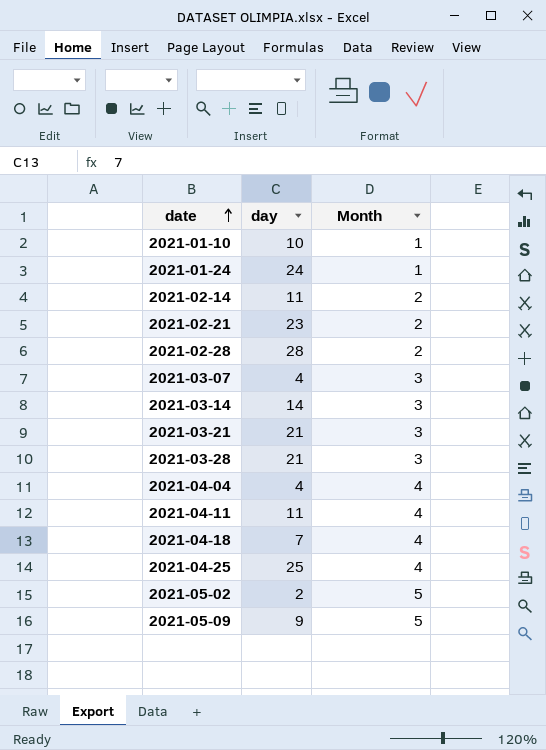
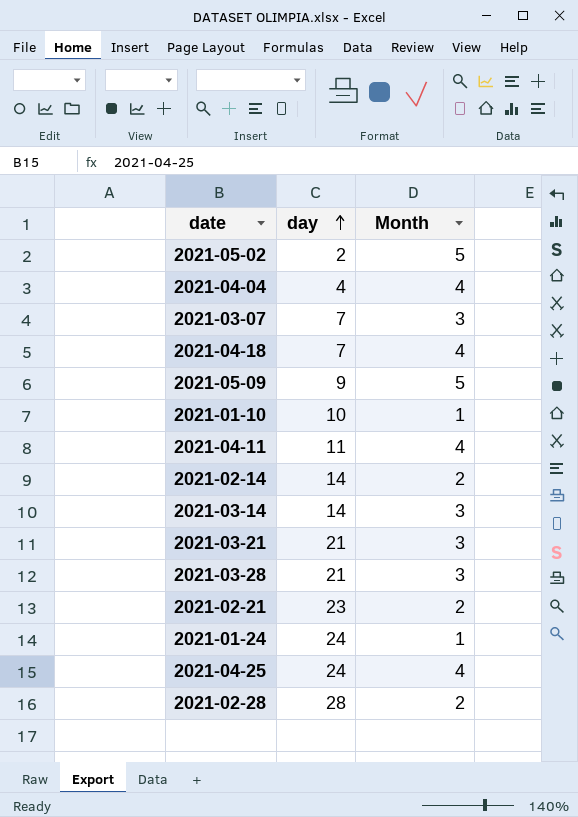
row order: date ascending -> day ascending
2021-03-07 | day: 4 -> 7
2021-02-14 | day: 11 -> 14
2021-04-25 | day: 25 -> 24

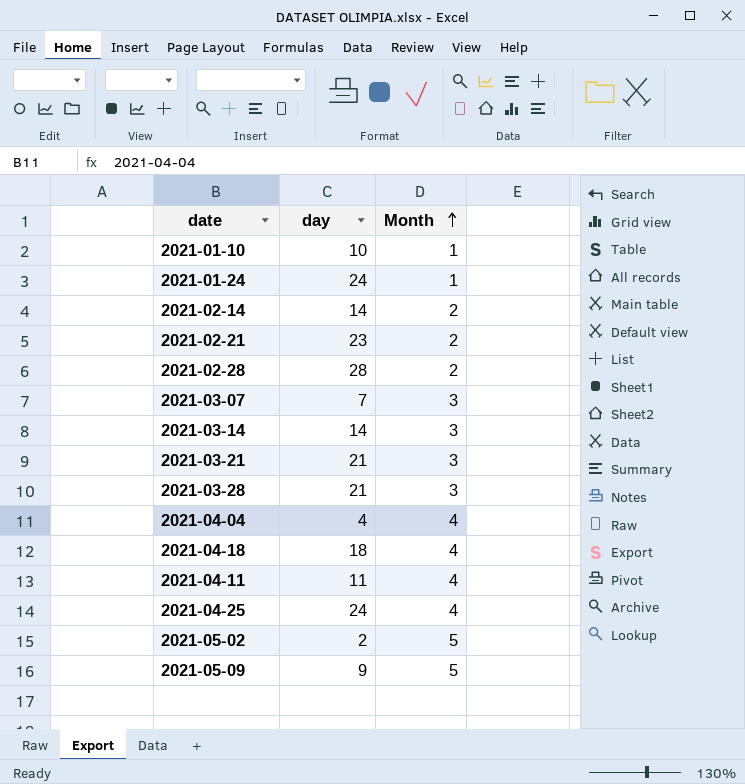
row order: day ascending -> Month ascending
2021-04-18 | day: 7 -> 18

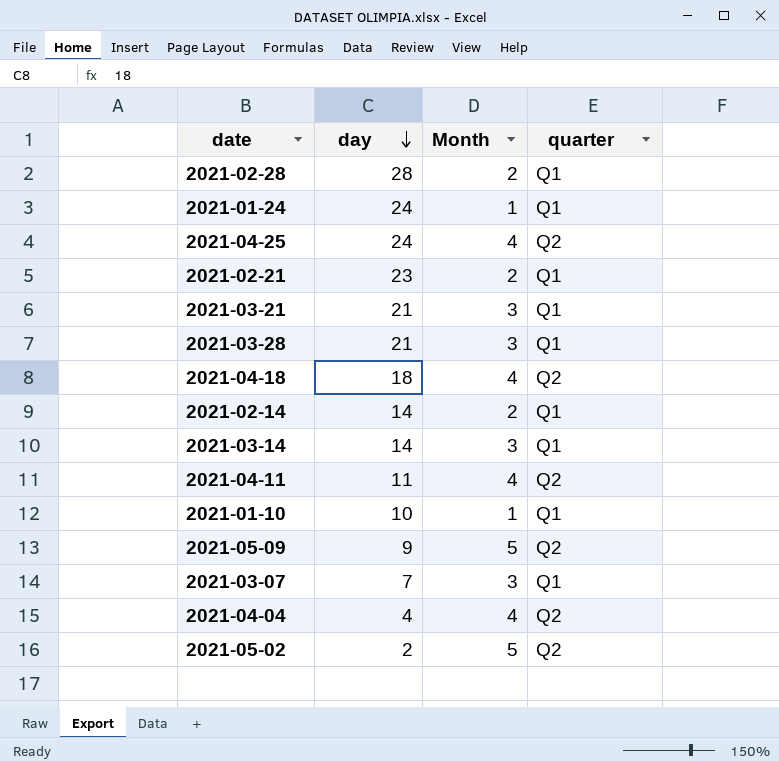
row order: Month ascending -> day descending
column quarter | position: none -> 4

